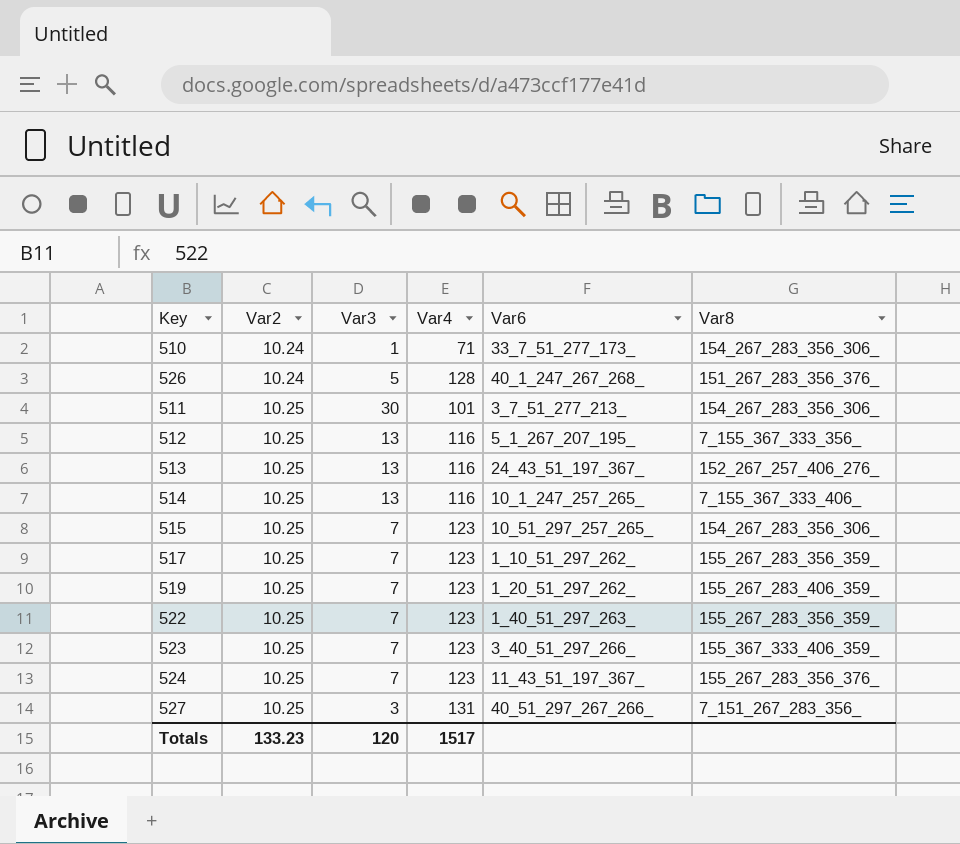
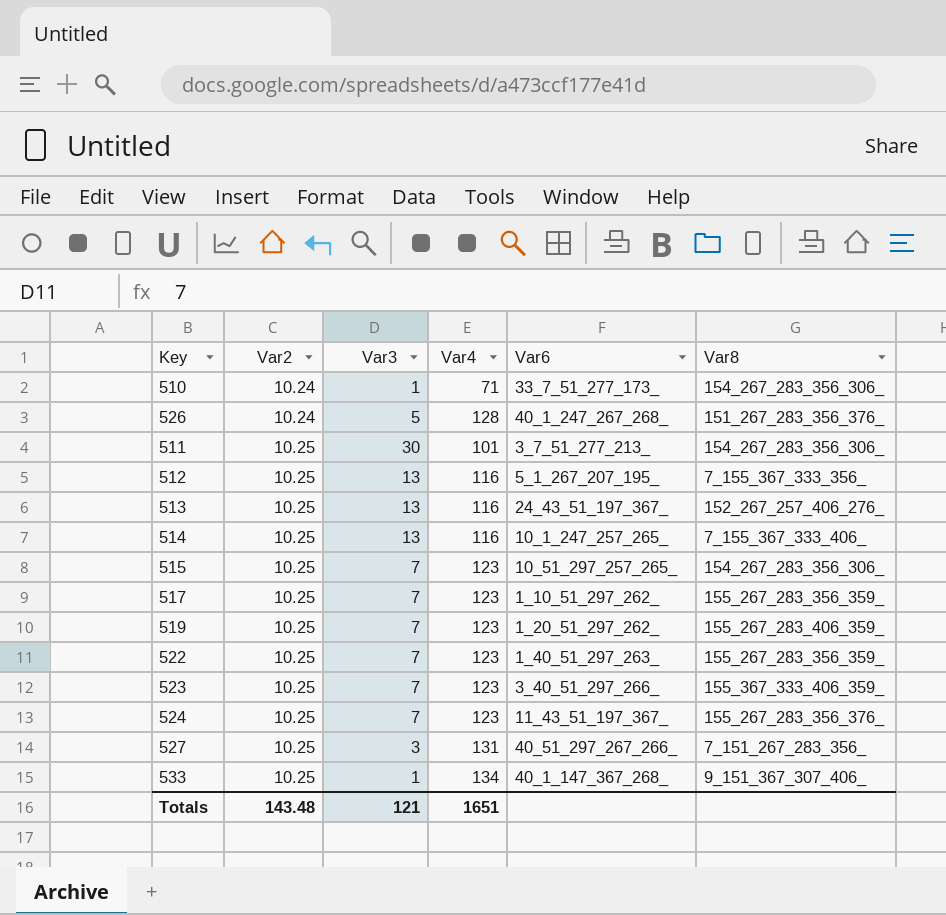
row 533: none -> 10.25 | 1 | 134 | 40_1_147_367_268_ | 9_151_367_307_406_
Totals | Var2: 133.23 -> 143.48
Totals | Var3: 120 -> 121
Totals | Var4: 1517 -> 1651

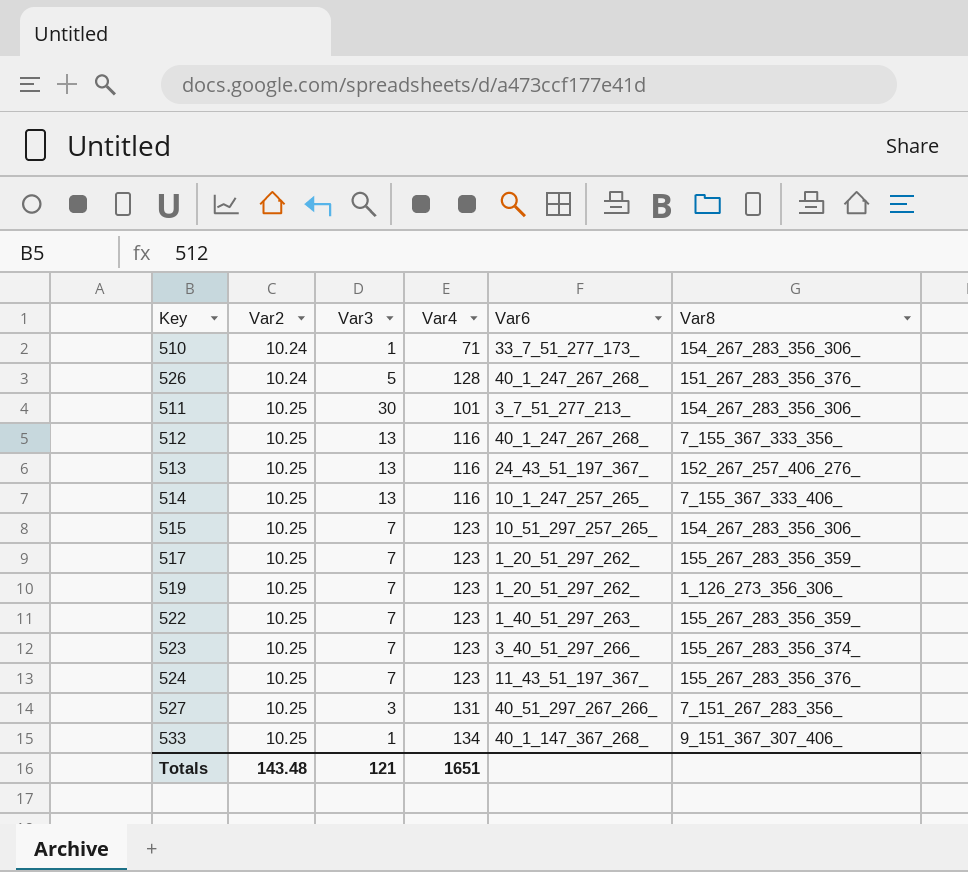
512 | Var6: 5_1_267_207_195_ -> 40_1_247_267_268_
517 | Var6: 1_10_51_297_262_ -> 1_20_51_297_262_
519 | Var8: 155_267_283_406_359_ -> 1_126_273_356_306_
523 | Var8: 155_367_333_406_359_ -> 155_267_283_356_374_

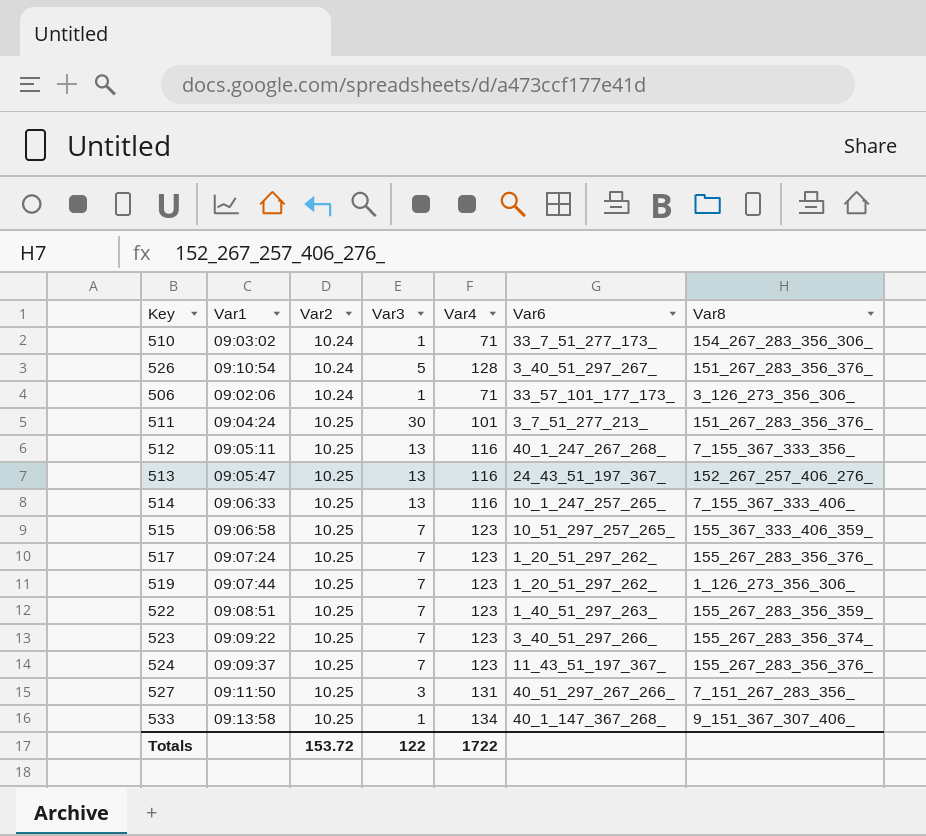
column Var1 | position: none -> 2
526 | Var6: 40_1_247_267_268_ -> 3_40_51_297_267_
row 506: none -> 09:02:06 | 10.24 | 1 | 71 | 33_57_101_177_173_ | 3_126_273_356_306_
511 | Var8: 154_267_283_356_306_ -> 151_267_283_356_376_
515 | Var8: 154_267_283_356_306_ -> 155_367_333_406_359_
517 | Var8: 155_267_283_356_359_ -> 155_267_283_356_376_
Totals | Var2: 143.48 -> 153.72
Totals | Var3: 121 -> 122
Totals | Var4: 1651 -> 1722

